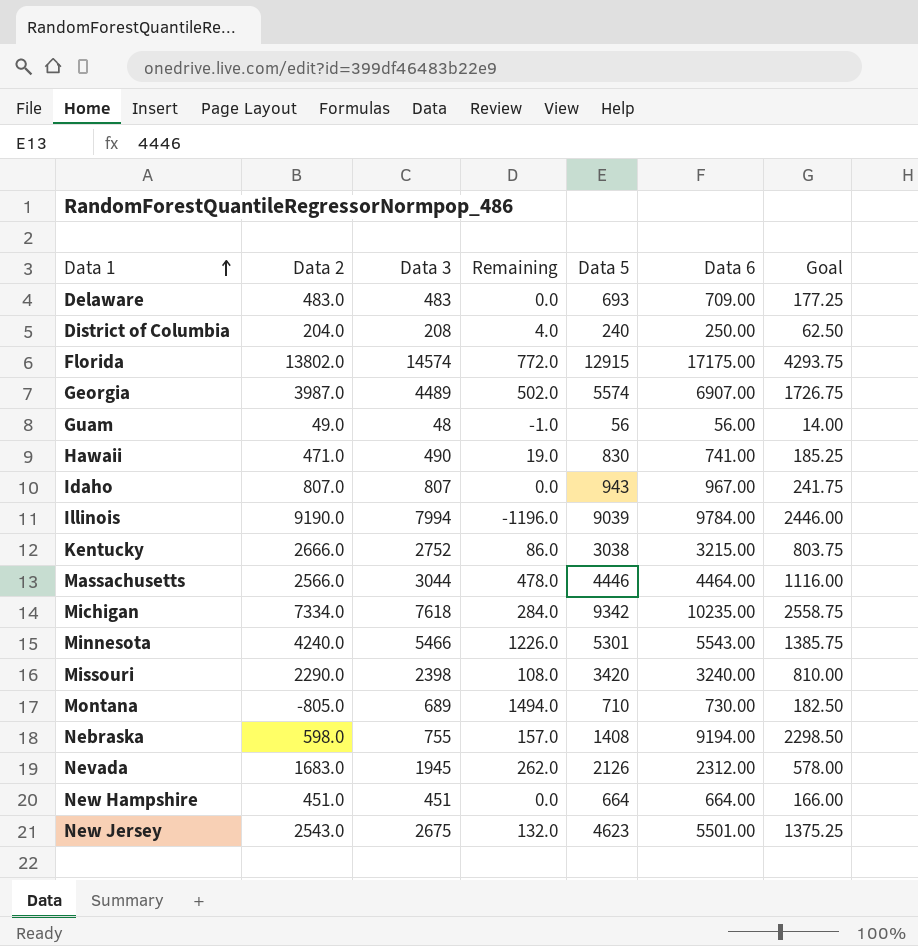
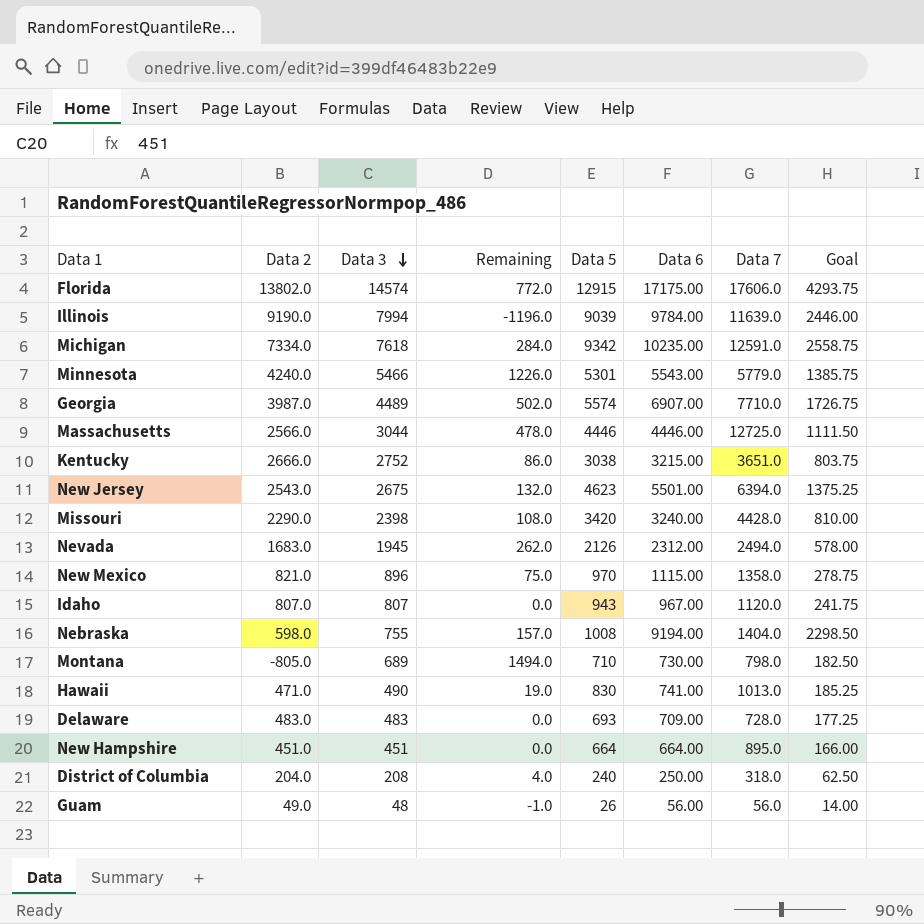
row order: Data 1 ascending -> Data 3 descending
column Data 7 | position: none -> 7
Massachusetts | Data 6: 4464.00 -> 4446.00
Massachusetts | Goal: 1116.00 -> 1111.50
row New Mexico: none -> 821.0 | 896 | 75.0 | 970 | 1115.00 | 1358.0 | 278.75
Nebraska | Data 5: 1408 -> 1008
Guam | Data 5: 56 -> 26

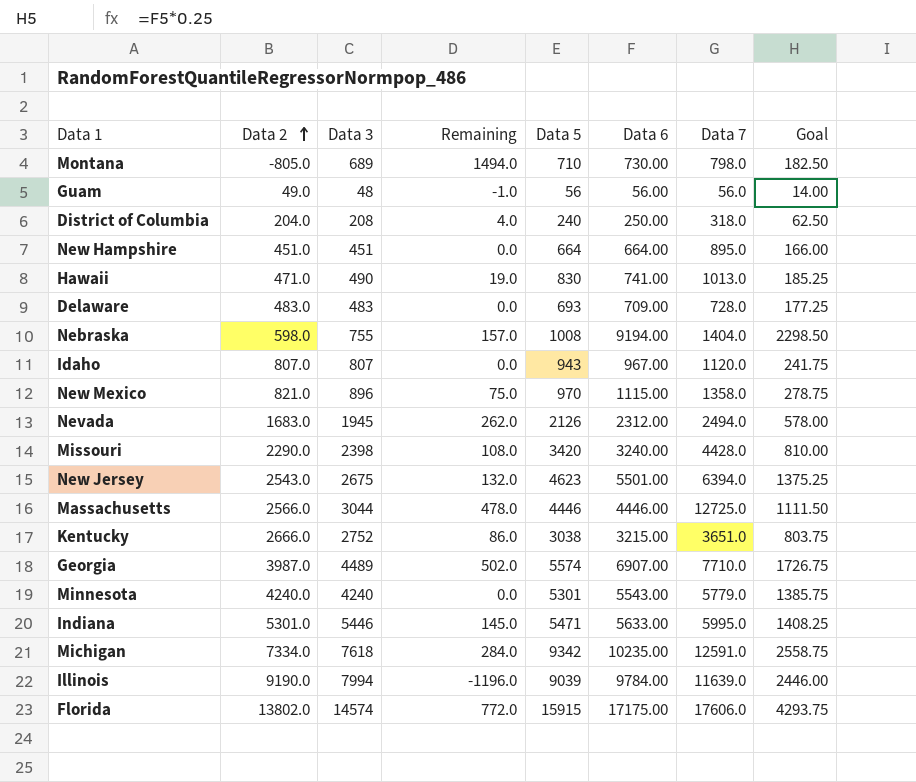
row order: Data 3 descending -> Data 2 ascending
Guam | Data 5: 26 -> 56
Minnesota | Data 3: 5466 -> 4240
Minnesota | Remaining: 1226.0 -> 0.0
row Indiana: none -> 5301.0 | 5446 | 145.0 | 5471 | 5633.00 | 5995.0 | 1408.25
Florida | Data 5: 12915 -> 15915

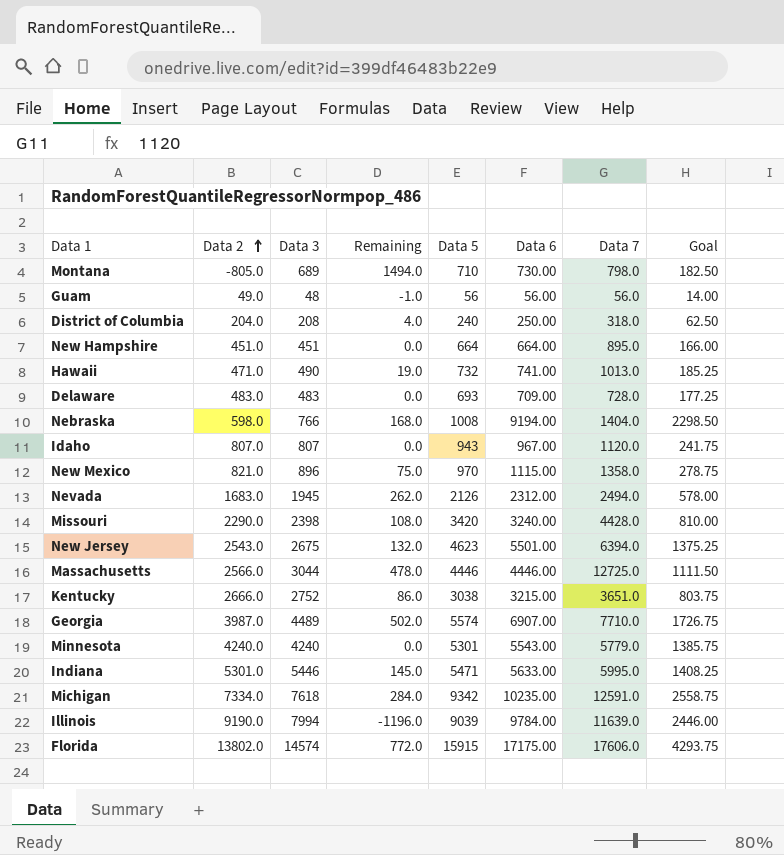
Hawaii | Data 5: 830 -> 732
Nebraska | Data 3: 755 -> 766
Nebraska | Remaining: 157.0 -> 168.0

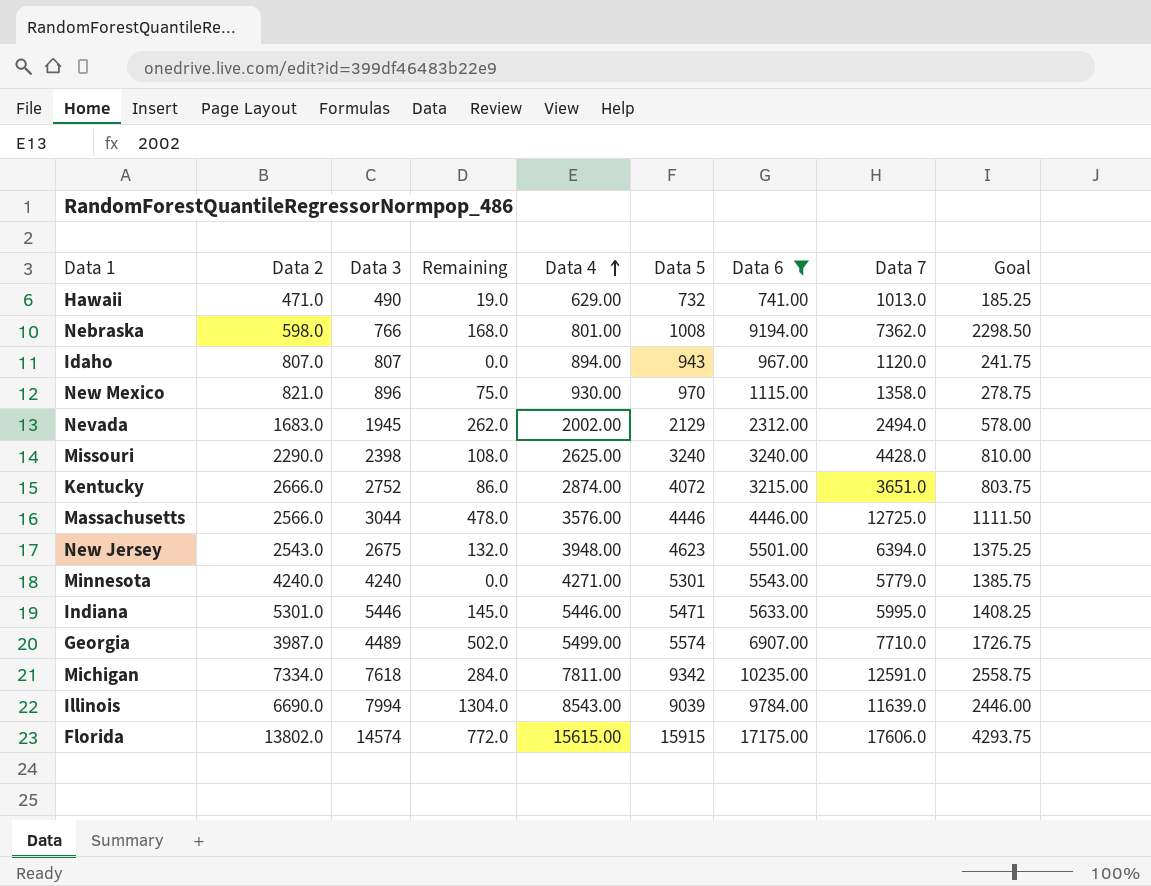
filter: none -> Data 6 >= 741.00
row order: Data 2 ascending -> Data 4 ascending
column Data 4 | position: none -> 5
Nebraska | Data 7: 1404.0 -> 7362.0
Nevada | Data 5: 2126 -> 2129
Missouri | Data 5: 3420 -> 3240
Kentucky | Data 5: 3038 -> 4072
Illinois | Data 2: 9190.0 -> 6690.0
Illinois | Remaining: -1196.0 -> 1304.0

